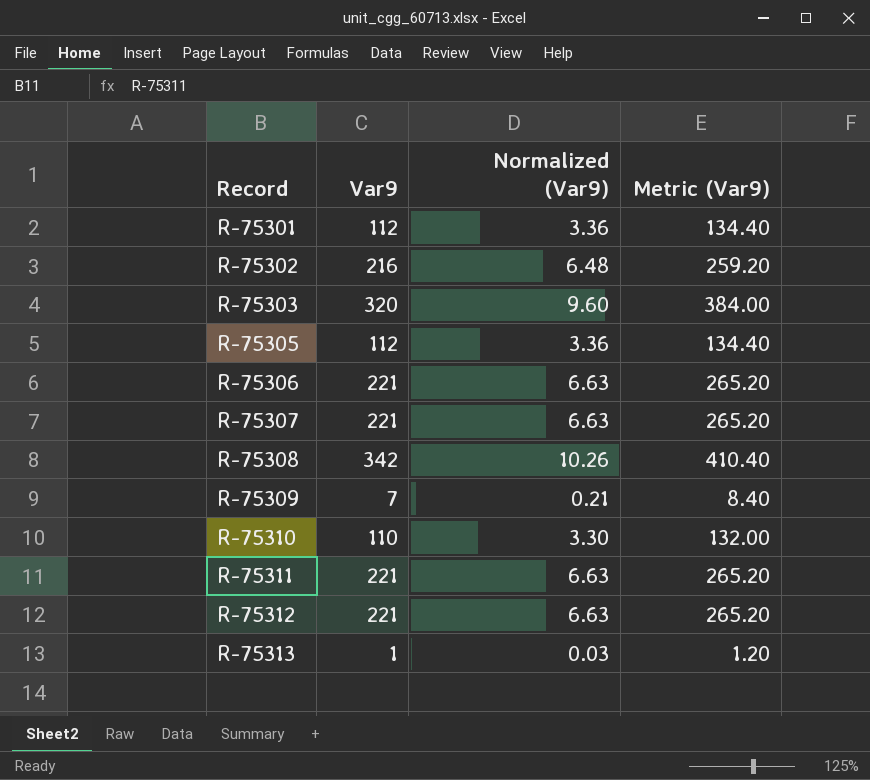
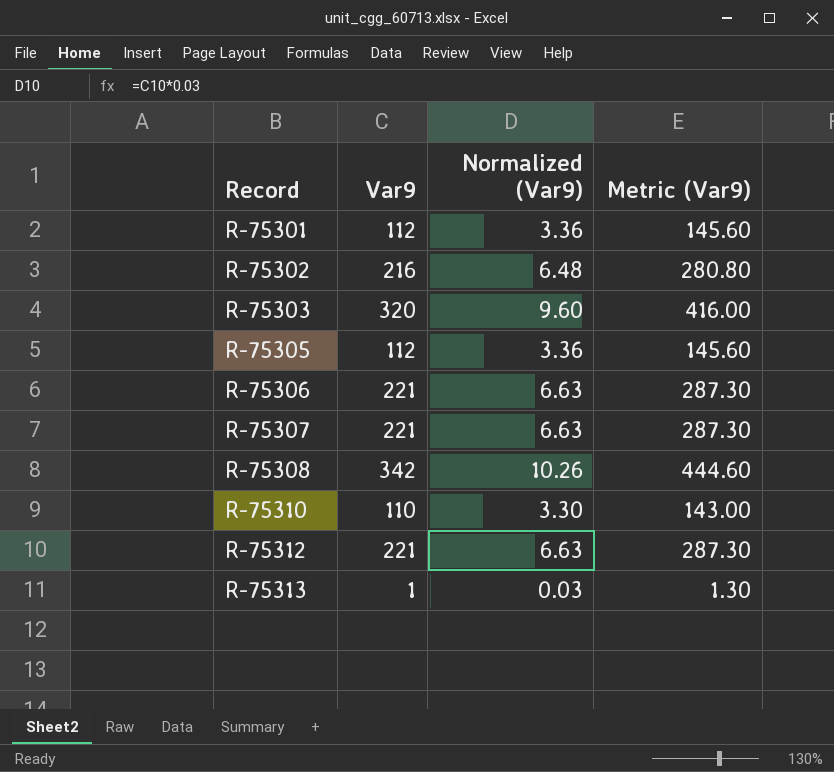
column Metric (Var9) | formula: [Var9] * 1.2 -> [Var9] * 1.3
row R-75309: 7 | 0.21 | 8.40 -> none
row R-75311: 221 | 6.63 | 265.20 -> none

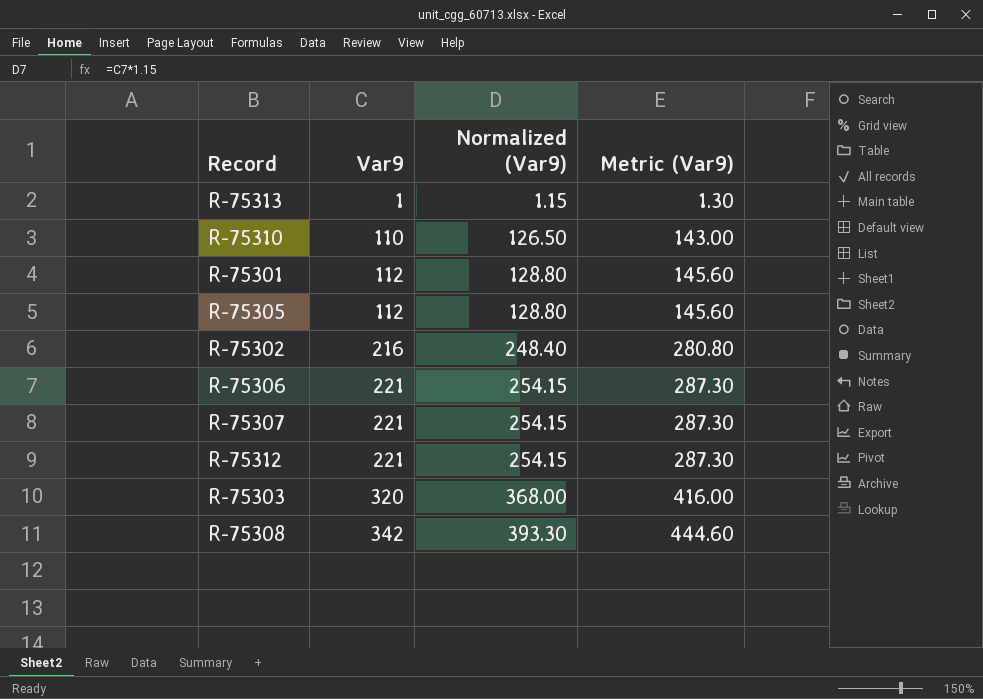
row order: Record ascending -> Var9 ascending
column Normalized (Var9) | formula: [Var9] * 0.03 -> [Var9] * 1.15

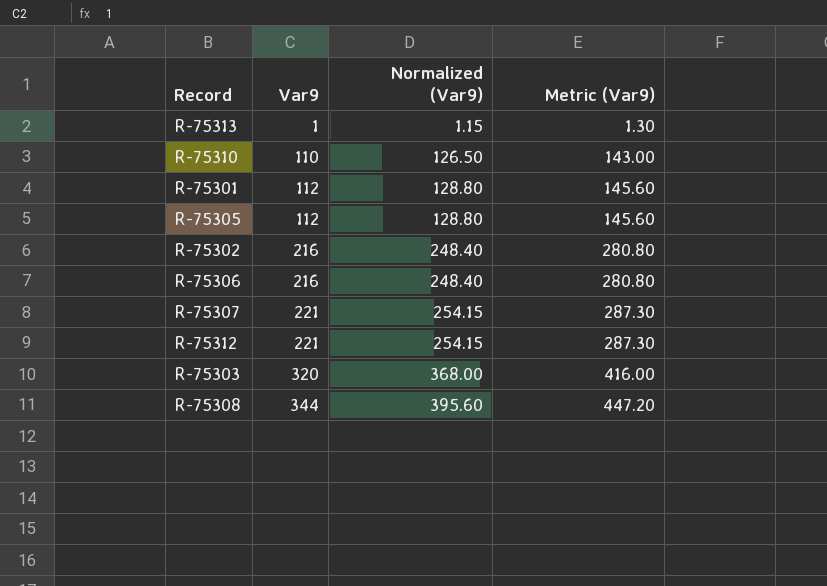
R-75306 | Var9: 221 -> 216
R-75306 | Normalized (Var9): 254.15 -> 248.40
R-75306 | Metric (Var9): 287.30 -> 280.80
R-75308 | Var9: 342 -> 344
R-75308 | Normalized (Var9): 393.30 -> 395.60
R-75308 | Metric (Var9): 444.60 -> 447.20

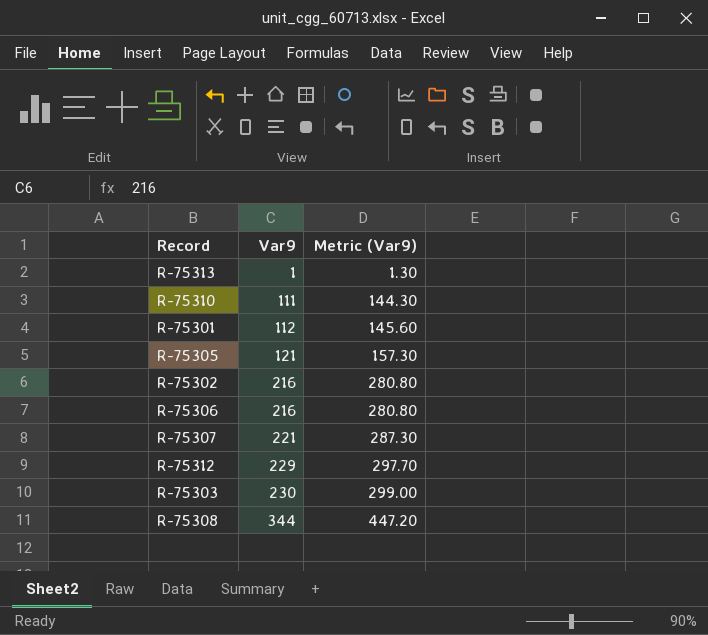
column Normalized (Var9) | formula: [Var9] * 1.15 -> none
R-75310 | Var9: 110 -> 111
R-75310 | Metric (Var9): 143.00 -> 144.30
R-75305 | Var9: 112 -> 121
R-75305 | Metric (Var9): 145.60 -> 157.30
R-75312 | Var9: 221 -> 229
R-75312 | Metric (Var9): 287.30 -> 297.70
R-75303 | Var9: 320 -> 230
R-75303 | Metric (Var9): 416.00 -> 299.00

